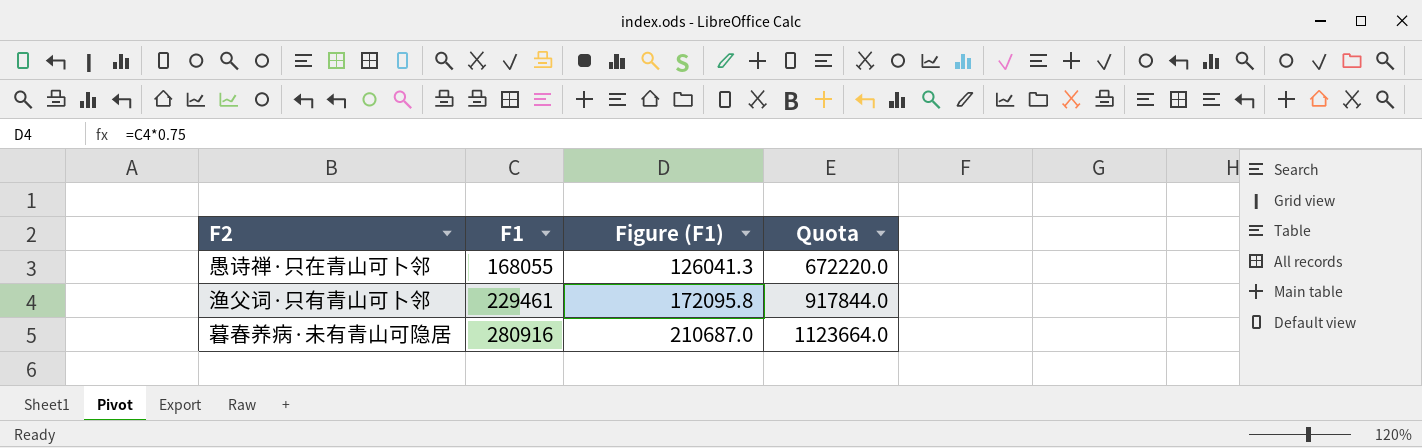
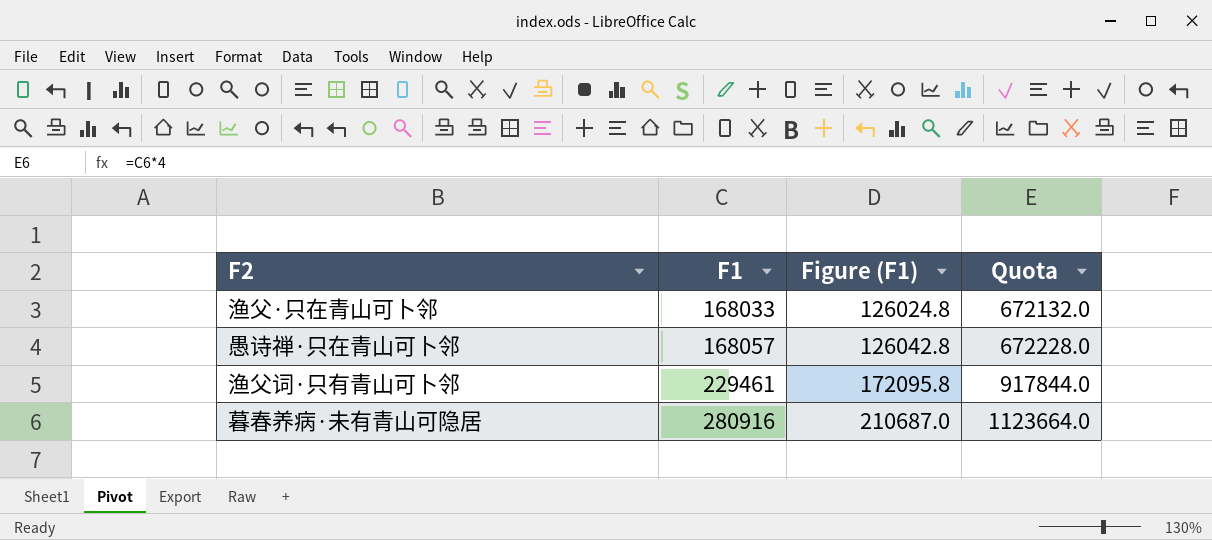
row 渔父·只在青山可卜邻: none -> 168033 | 126024.8 | 672132.0
愚诗禅·只在青山可卜邻 | F1: 168055 -> 168057
愚诗禅·只在青山可卜邻 | Figure (F1): 126041.3 -> 126042.8
愚诗禅·只在青山可卜邻 | Quota: 672220.0 -> 672228.0

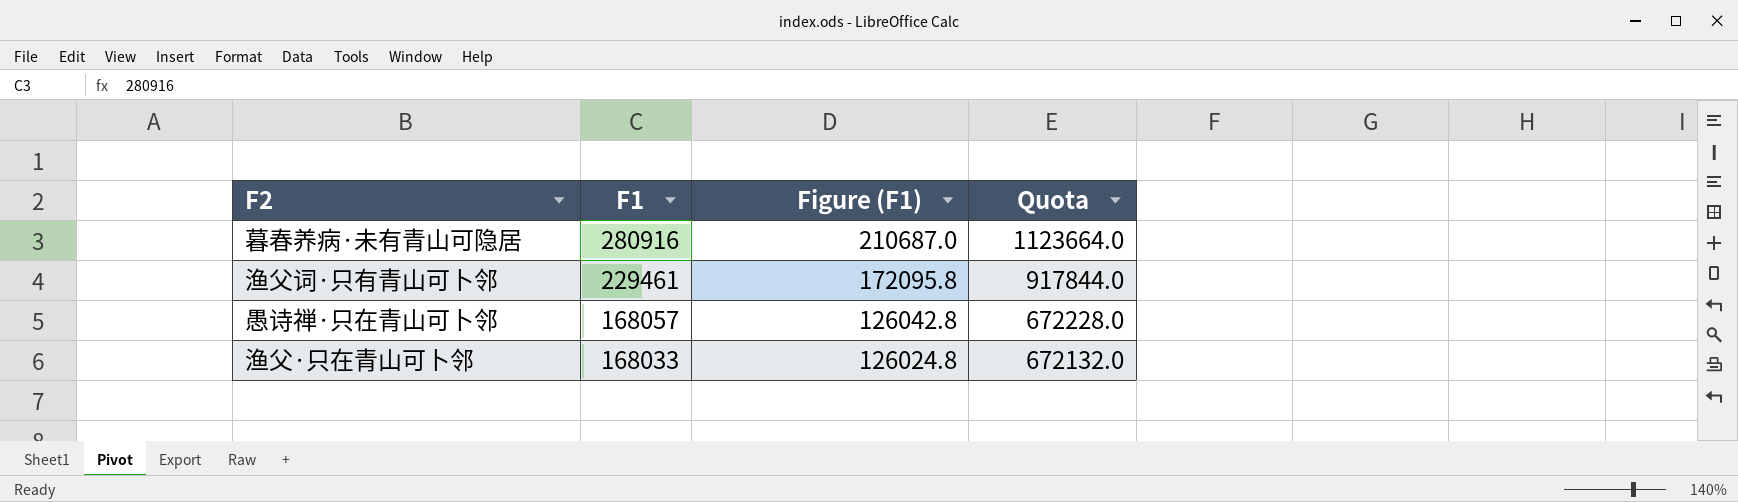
row order: F1 ascending -> F1 descending

